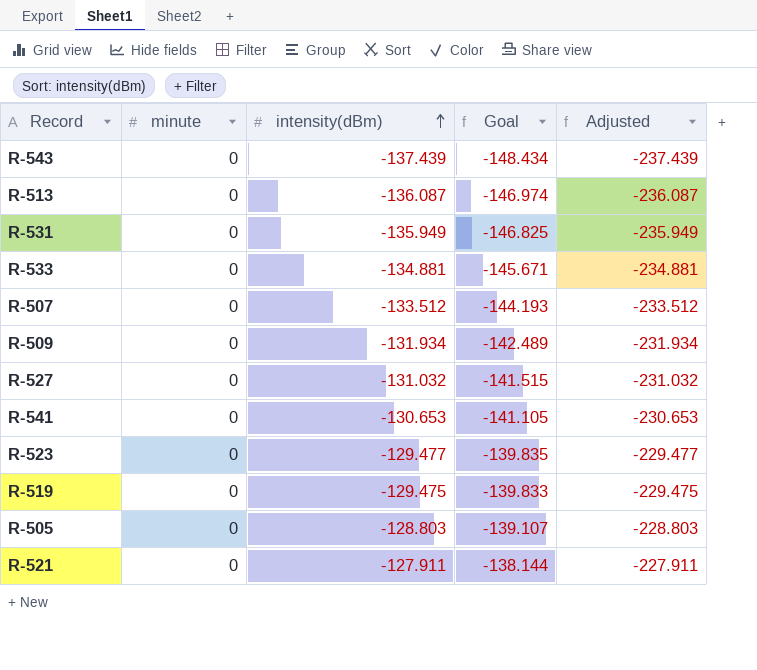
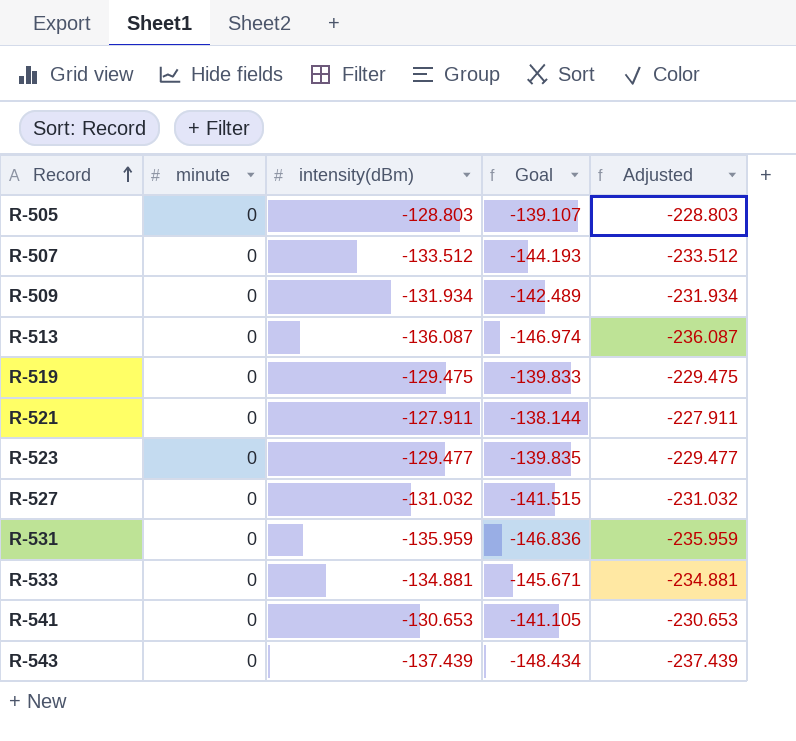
row order: intensity(dBm) ascending -> Record ascending
R-531 | intensity(dBm): -135.949 -> -135.959
R-531 | Goal: -146.825 -> -146.836
R-531 | Adjusted: -235.949 -> -235.959

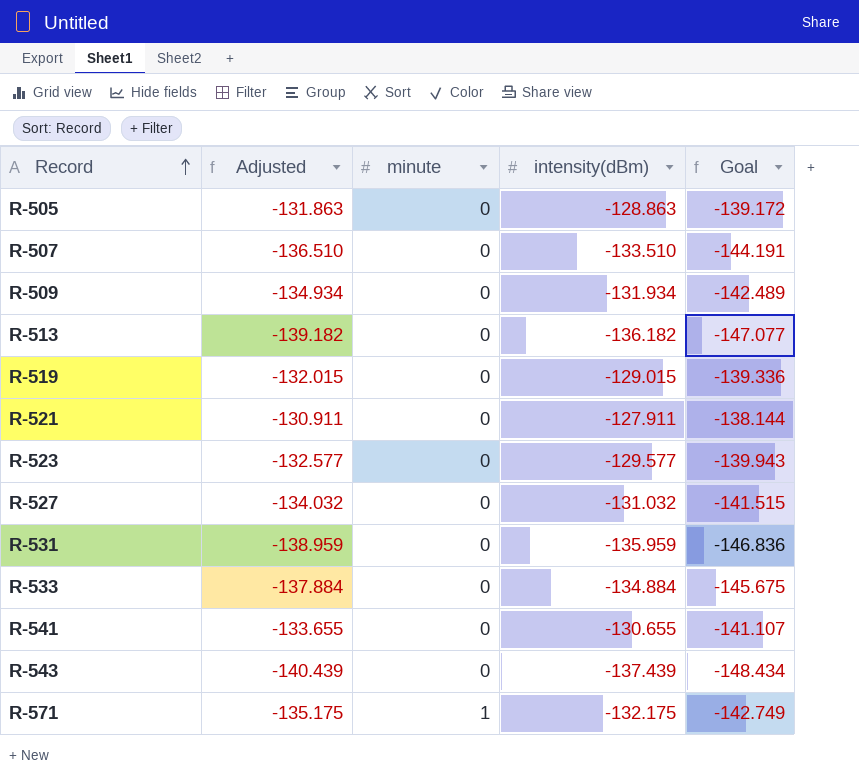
column Adjusted | formula: [intensity(dBm)] - 100 -> [intensity(dBm)] - 3
column Adjusted | position: 5 -> 2
R-505 | intensity(dBm): -128.803 -> -128.863
R-505 | Goal: -139.107 -> -139.172
R-507 | intensity(dBm): -133.512 -> -133.510
R-507 | Goal: -144.193 -> -144.191
R-513 | intensity(dBm): -136.087 -> -136.182
R-513 | Goal: -146.974 -> -147.077
R-519 | intensity(dBm): -129.475 -> -129.015
R-519 | Goal: -139.833 -> -139.336
R-523 | intensity(dBm): -129.477 -> -129.577
R-523 | Goal: -139.835 -> -139.943
R-533 | intensity(dBm): -134.881 -> -134.884
R-533 | Goal: -145.671 -> -145.675
R-541 | intensity(dBm): -130.653 -> -130.655
R-541 | Goal: -141.105 -> -141.107
row R-571: none -> -135.175 | 1 | -132.175 | -142.749

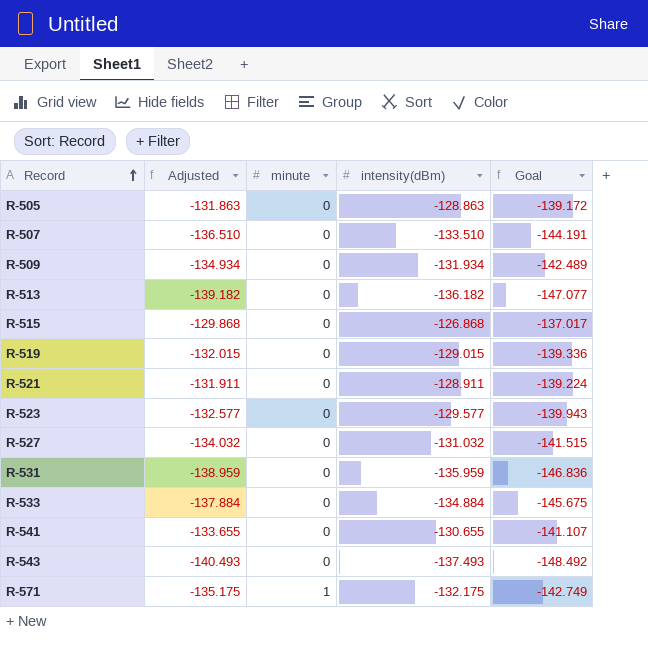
row R-515: none -> -129.868 | 0 | -126.868 | -137.017
R-521 | Adjusted: -130.911 -> -131.911
R-521 | intensity(dBm): -127.911 -> -128.911
R-521 | Goal: -138.144 -> -139.224
R-543 | Adjusted: -140.439 -> -140.493
R-543 | intensity(dBm): -137.439 -> -137.493
R-543 | Goal: -148.434 -> -148.492

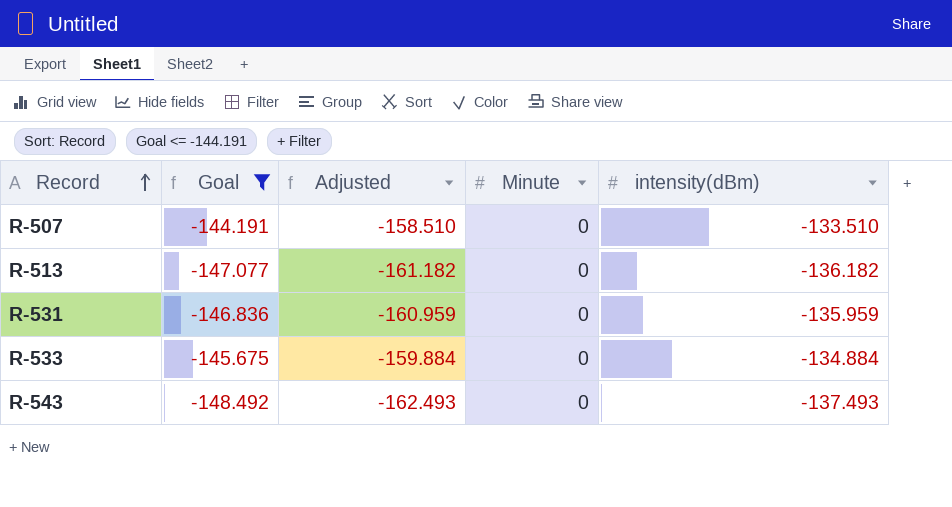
filter: none -> Goal <= -144.191
column Goal | position: 5 -> 2
column Adjusted | formula: [intensity(dBm)] - 3 -> [intensity(dBm)] - 25
column name: minute -> Minute

